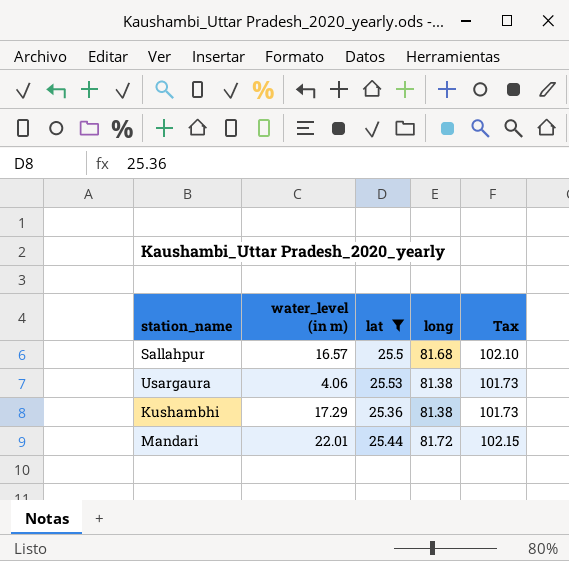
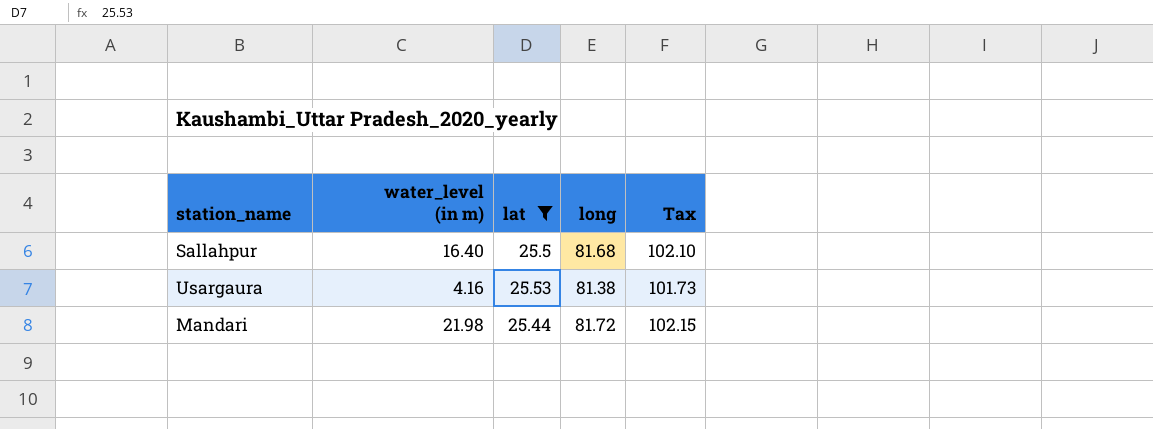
row Kushambhi: 17.29 | 25.36 | 81.38 | 101.73 -> none
Sallahpur | water_level (in m): 16.57 -> 16.40
Usargaura | water_level (in m): 4.06 -> 4.16
Mandari | water_level (in m): 22.01 -> 21.98

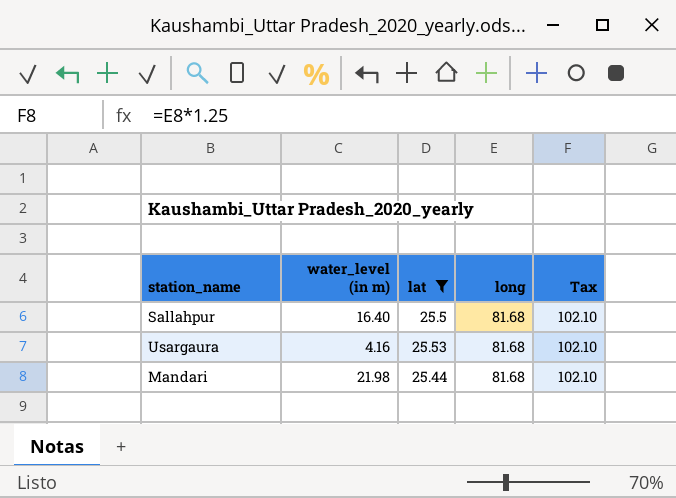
Usargaura | long: 81.38 -> 81.68
Usargaura | Tax: 101.73 -> 102.10
Mandari | long: 81.72 -> 81.68
Mandari | Tax: 102.15 -> 102.10

